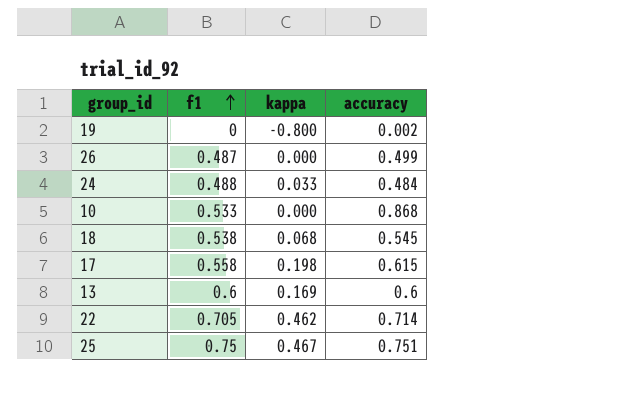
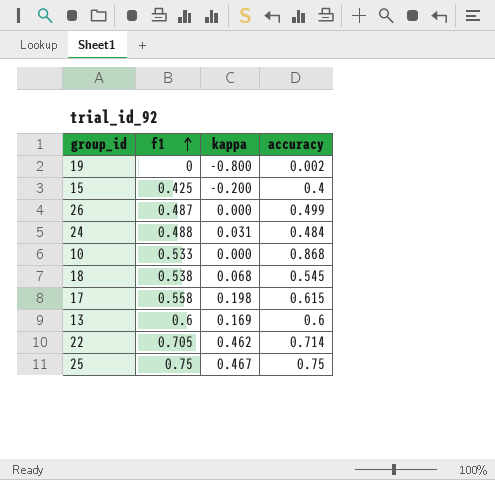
row 15: none -> 0.425 | -0.200 | 0.4
24 | kappa: 0.033 -> 0.031
25 | accuracy: 0.751 -> 0.75

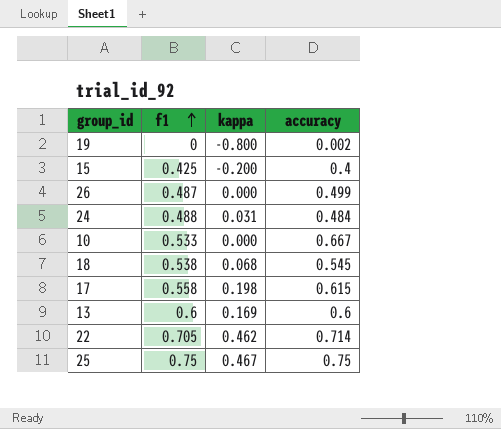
10 | accuracy: 0.868 -> 0.667

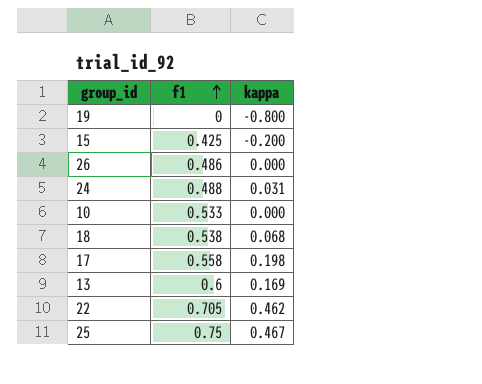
column accuracy | position: 4 -> none
26 | f1: 0.487 -> 0.486

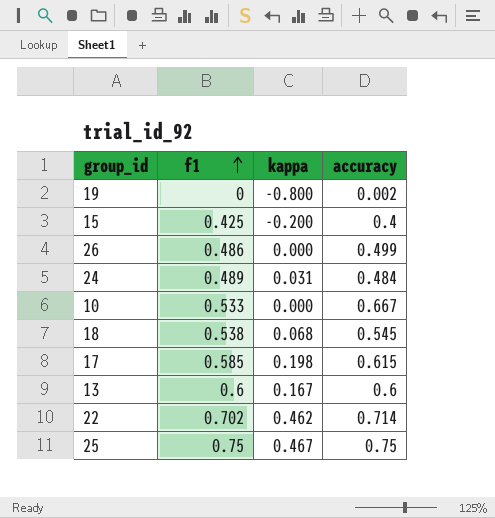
column accuracy | position: none -> 4
24 | f1: 0.488 -> 0.489
17 | f1: 0.558 -> 0.585
13 | kappa: 0.169 -> 0.167
22 | f1: 0.705 -> 0.702

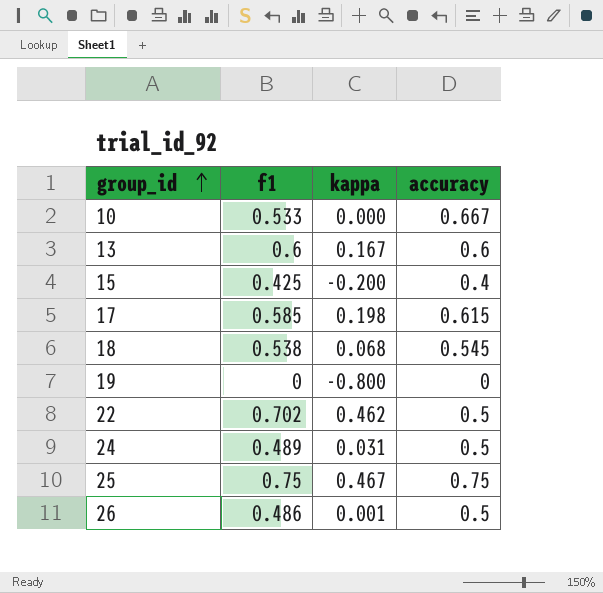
row order: f1 ascending -> group_id ascending
19 | accuracy: 0.002 -> 0
22 | accuracy: 0.714 -> 0.5
24 | accuracy: 0.484 -> 0.5
26 | kappa: 0.000 -> 0.001
26 | accuracy: 0.499 -> 0.5

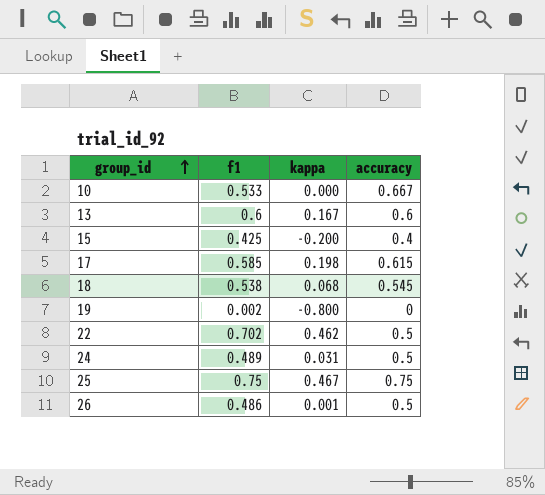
19 | f1: 0 -> 0.002

